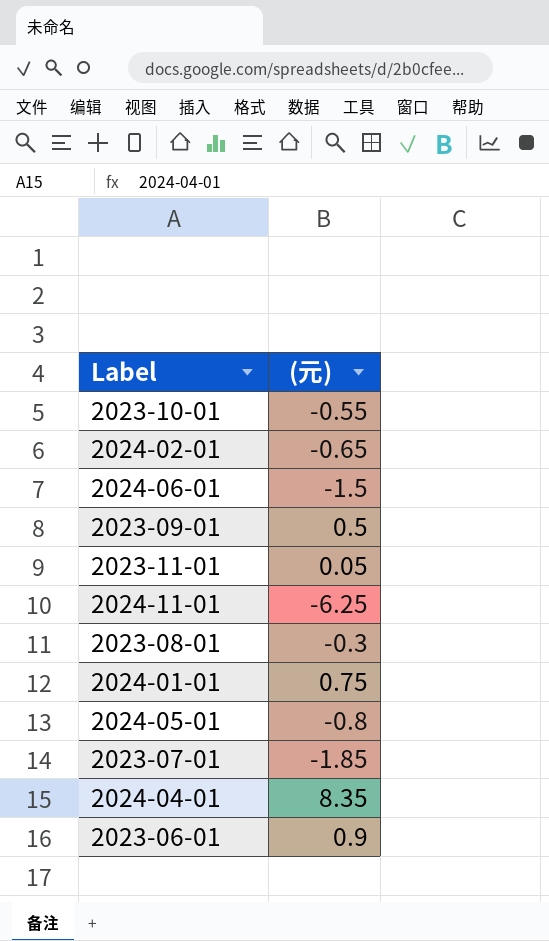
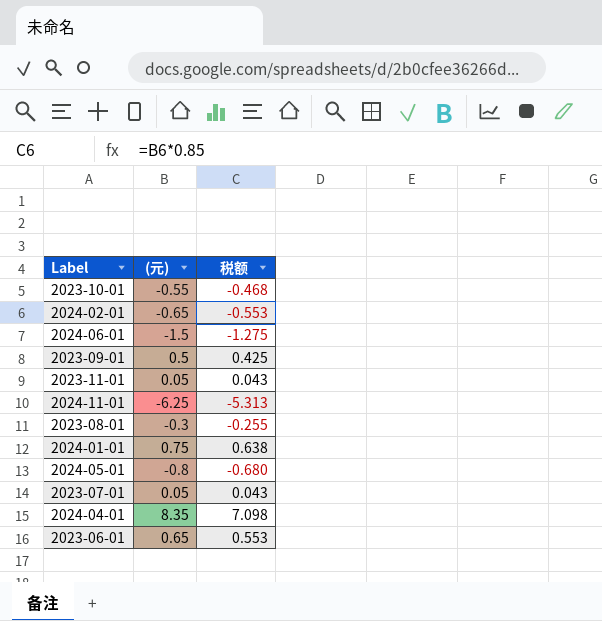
column 税额 | formula: none -> [(元)] * 0.85
2023-07-01 | (元): -1.85 -> 0.05
2023-06-01 | (元): 0.9 -> 0.65

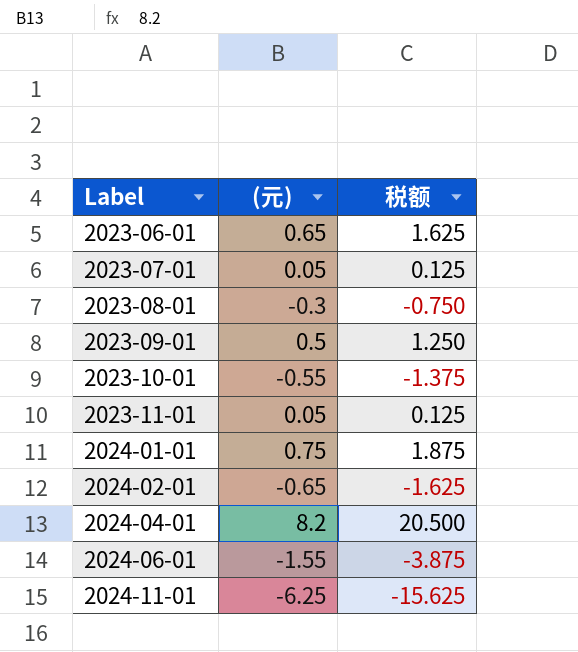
row order: none -> Label ascending
column 税额 | formula: [(元)] * 0.85 -> [(元)] * 2.5
row 2024-05-01: -0.8 | -0.680 -> none
2024-04-01 | (元): 8.35 -> 8.2
2024-06-01 | (元): -1.5 -> -1.55

